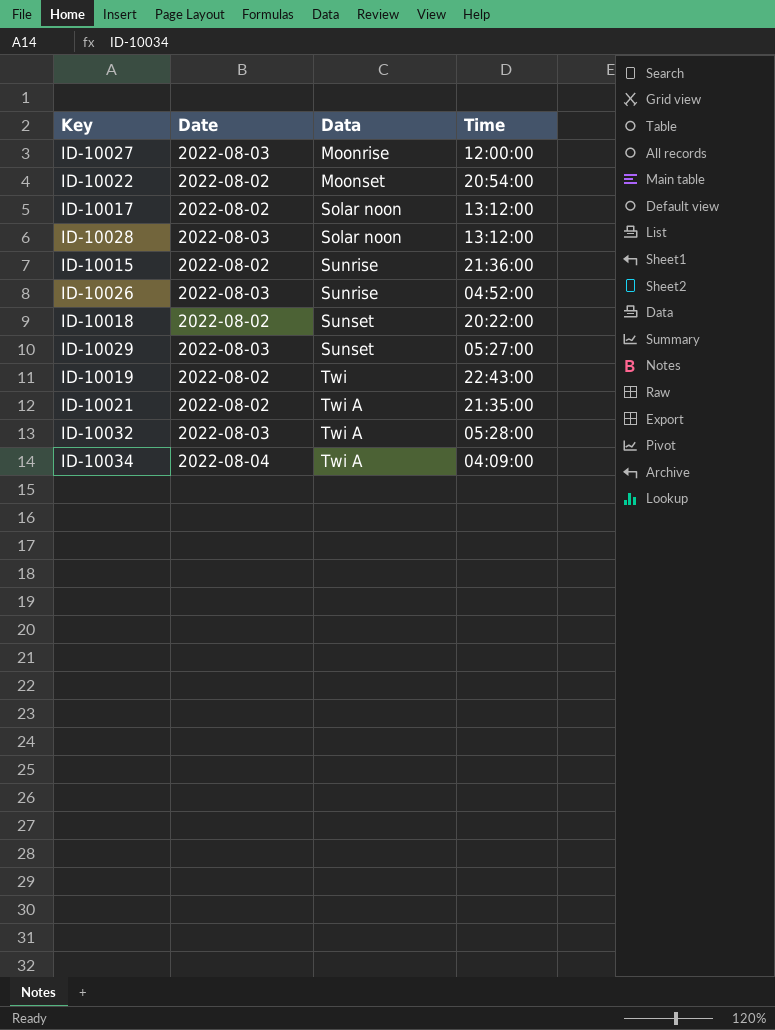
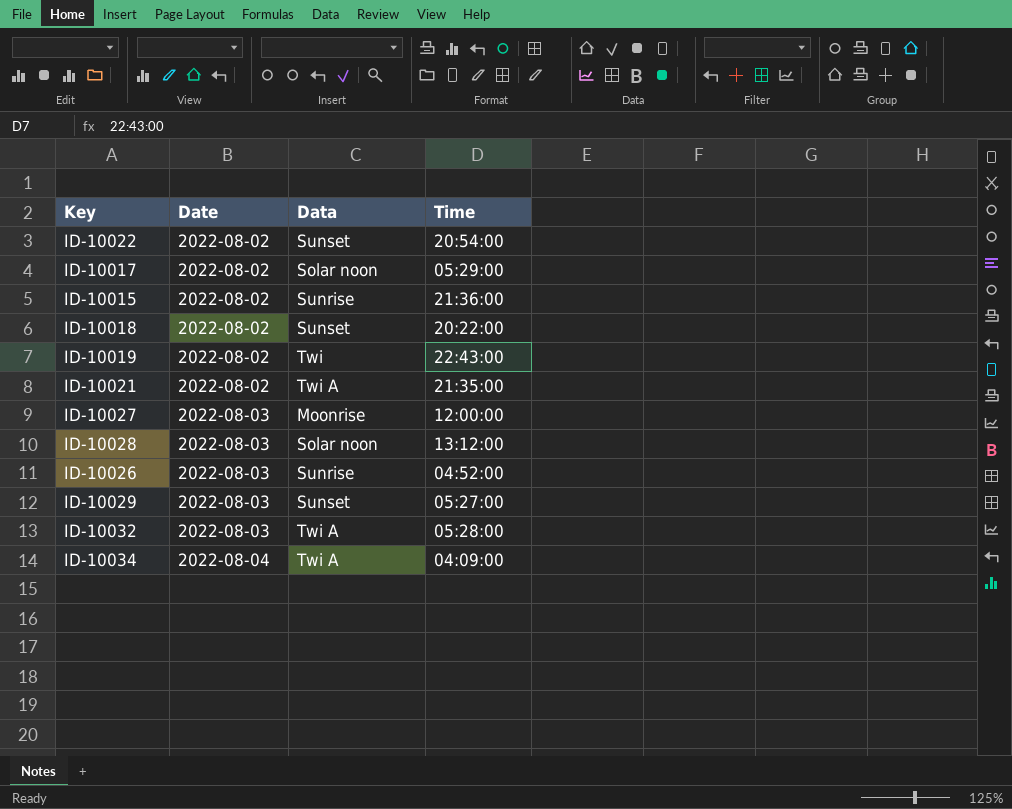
row order: Data ascending -> Date ascending
ID-10022 | Data: Moonset -> Sunset
ID-10017 | Time: 13:12:00 -> 05:29:00

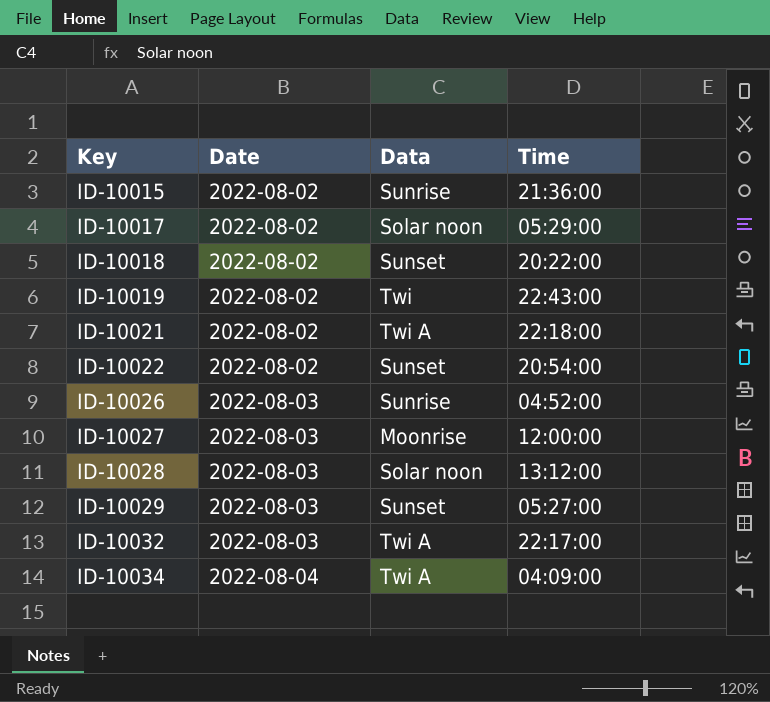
row order: Date ascending -> Key ascending
ID-10021 | Time: 21:35:00 -> 22:18:00
ID-10032 | Time: 05:28:00 -> 22:17:00

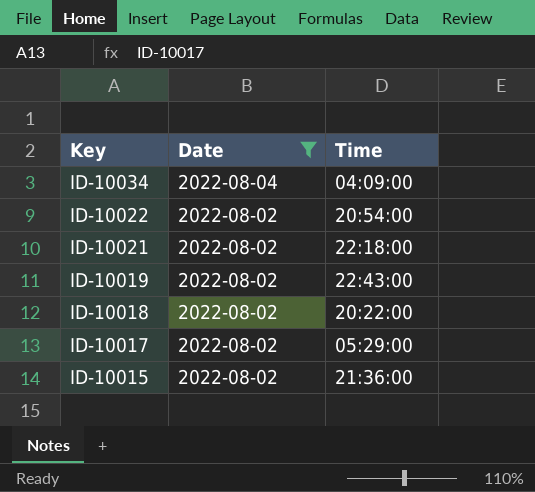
filter: none -> Date != 2022-08-03
row order: Key ascending -> Key descending
column Data | position: 3 -> none

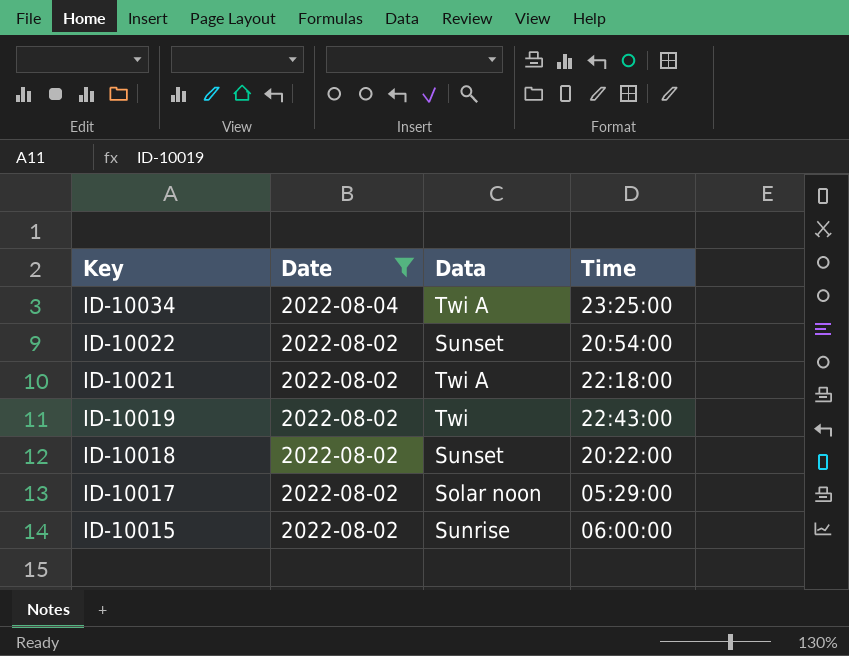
column Data | position: none -> 3
ID-10034 | Time: 04:09:00 -> 23:25:00
ID-10015 | Time: 21:36:00 -> 06:00:00

